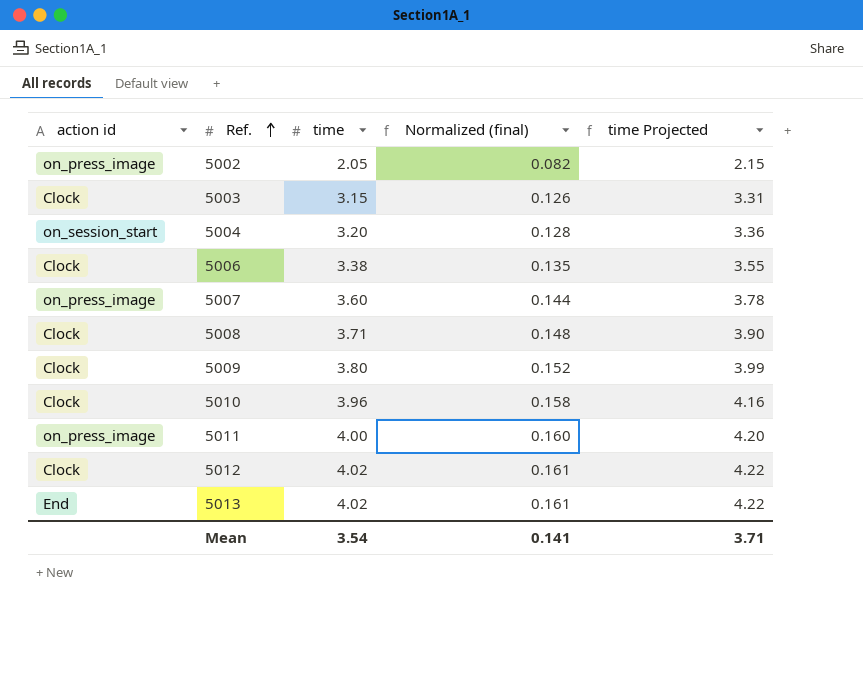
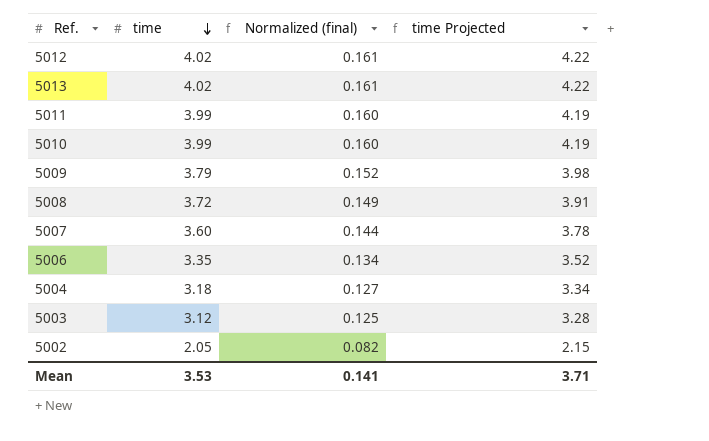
row order: Ref. ascending -> time descending
column action id | position: 1 -> none
5011 | time: 4.00 -> 3.99
5011 | time Projected: 4.20 -> 4.19
5010 | time: 3.96 -> 3.99
5010 | Normalized (final): 0.158 -> 0.160
5010 | time Projected: 4.16 -> 4.19
5009 | time: 3.80 -> 3.79
5009 | time Projected: 3.99 -> 3.98
5008 | time: 3.71 -> 3.72
5008 | Normalized (final): 0.148 -> 0.149
5008 | time Projected: 3.90 -> 3.91
5006 | time: 3.38 -> 3.35
5006 | Normalized (final): 0.135 -> 0.134
5006 | time Projected: 3.55 -> 3.52
5004 | time: 3.20 -> 3.18
5004 | Normalized (final): 0.128 -> 0.127
5004 | time Projected: 3.36 -> 3.34
5003 | time: 3.15 -> 3.12
5003 | Normalized (final): 0.126 -> 0.125
5003 | time Projected: 3.31 -> 3.28
Mean | time: 3.54 -> 3.53

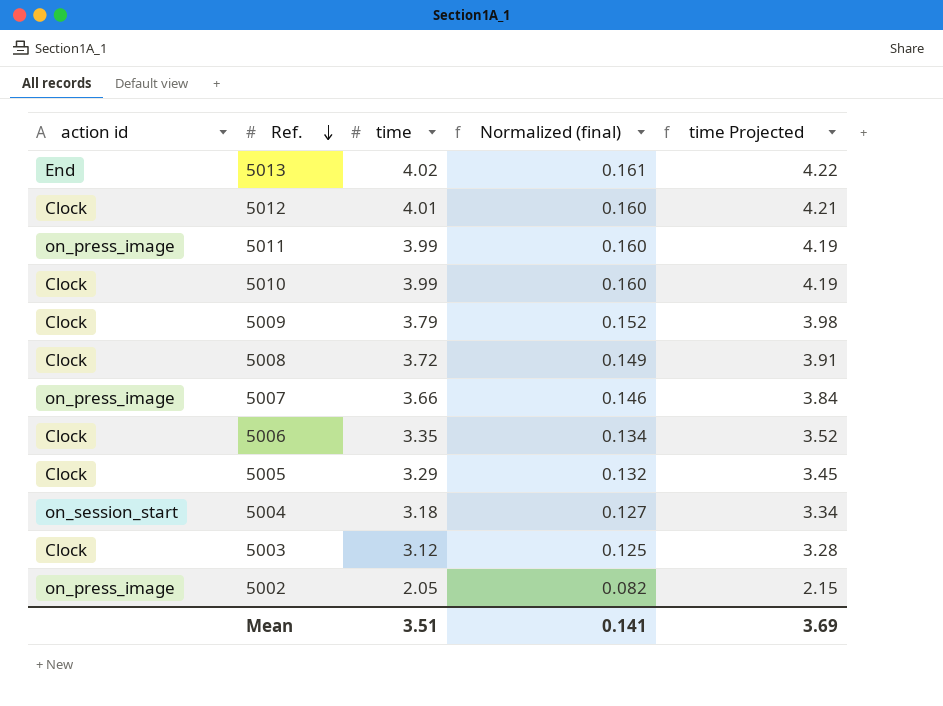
row order: time descending -> Ref. descending
column action id | position: none -> 1
5012 | time: 4.02 -> 4.01
5012 | Normalized (final): 0.161 -> 0.160
5012 | time Projected: 4.22 -> 4.21
5007 | time: 3.60 -> 3.66
5007 | Normalized (final): 0.144 -> 0.146
5007 | time Projected: 3.78 -> 3.84
row 5005: none -> Clock | 3.29 | 0.132 | 3.45
Mean | time: 3.53 -> 3.51
Mean | time Projected: 3.71 -> 3.69

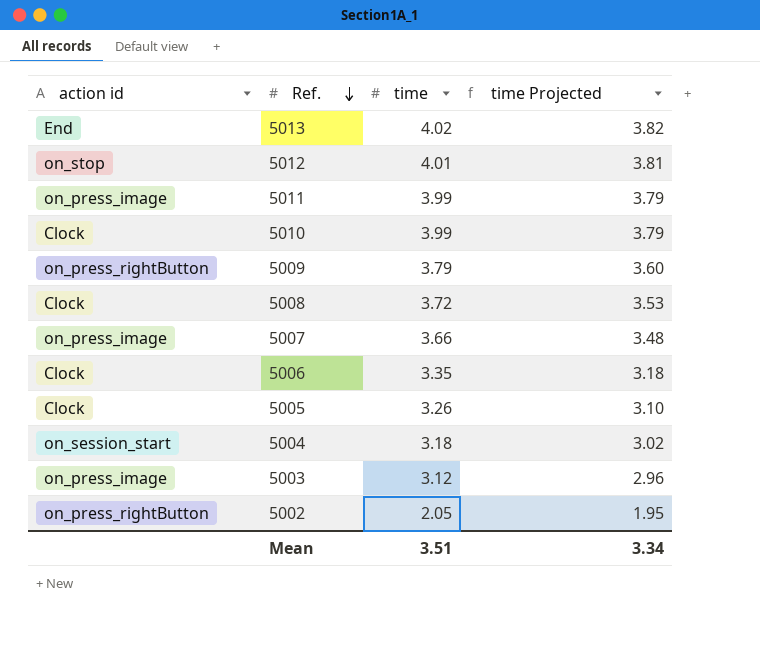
column Normalized (final) | formula: [time] * 0.04 -> none
column time Projected | formula: [time] * 1.05 -> [time] * 0.95
5012 | action id: Clock -> on_stop
5009 | action id: Clock -> on_press_rightButton
5005 | time: 3.29 -> 3.26
5003 | action id: Clock -> on_press_image
5002 | action id: on_press_image -> on_press_rightButton
Mean | time Projected: 3.69 -> 3.34

